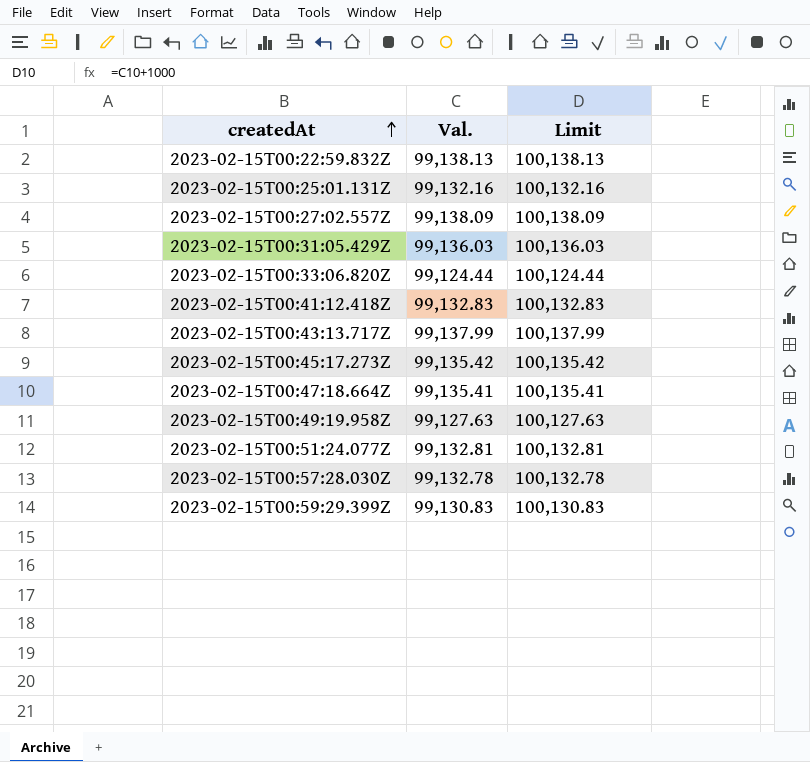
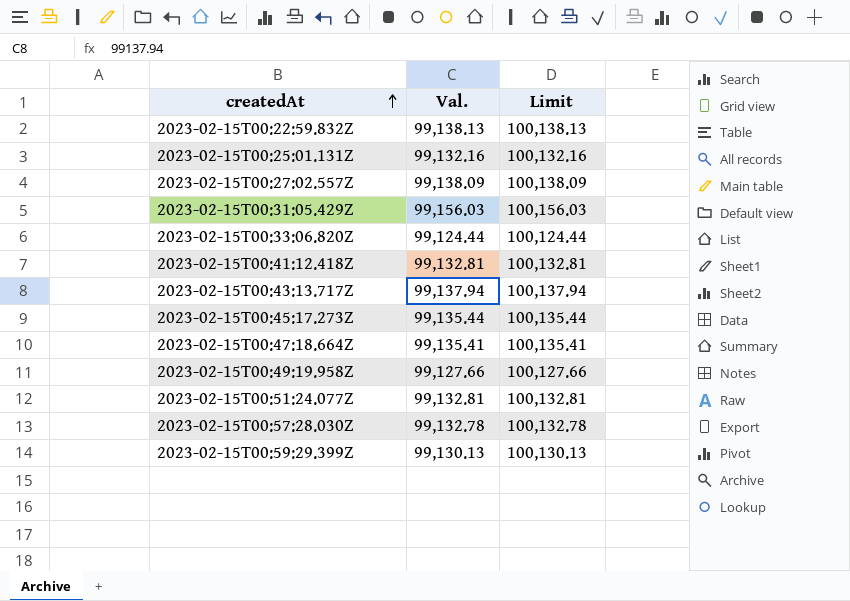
2023-02-15T00:31:05.429Z | Val.: 99,136.03 -> 99,156.03
2023-02-15T00:31:05.429Z | Limit: 100,136.03 -> 100,156.03
2023-02-15T00:41:12.418Z | Val.: 99,132.83 -> 99,132.81
2023-02-15T00:41:12.418Z | Limit: 100,132.83 -> 100,132.81
2023-02-15T00:43:13.717Z | Val.: 99,137.99 -> 99,137.94
2023-02-15T00:43:13.717Z | Limit: 100,137.99 -> 100,137.94
2023-02-15T00:45:17.273Z | Val.: 99,135.42 -> 99,135.44
2023-02-15T00:45:17.273Z | Limit: 100,135.42 -> 100,135.44
2023-02-15T00:49:19.958Z | Val.: 99,127.63 -> 99,127.66
2023-02-15T00:49:19.958Z | Limit: 100,127.63 -> 100,127.66
2023-02-15T00:59:29.399Z | Val.: 99,130.83 -> 99,130.13
2023-02-15T00:59:29.399Z | Limit: 100,130.83 -> 100,130.13

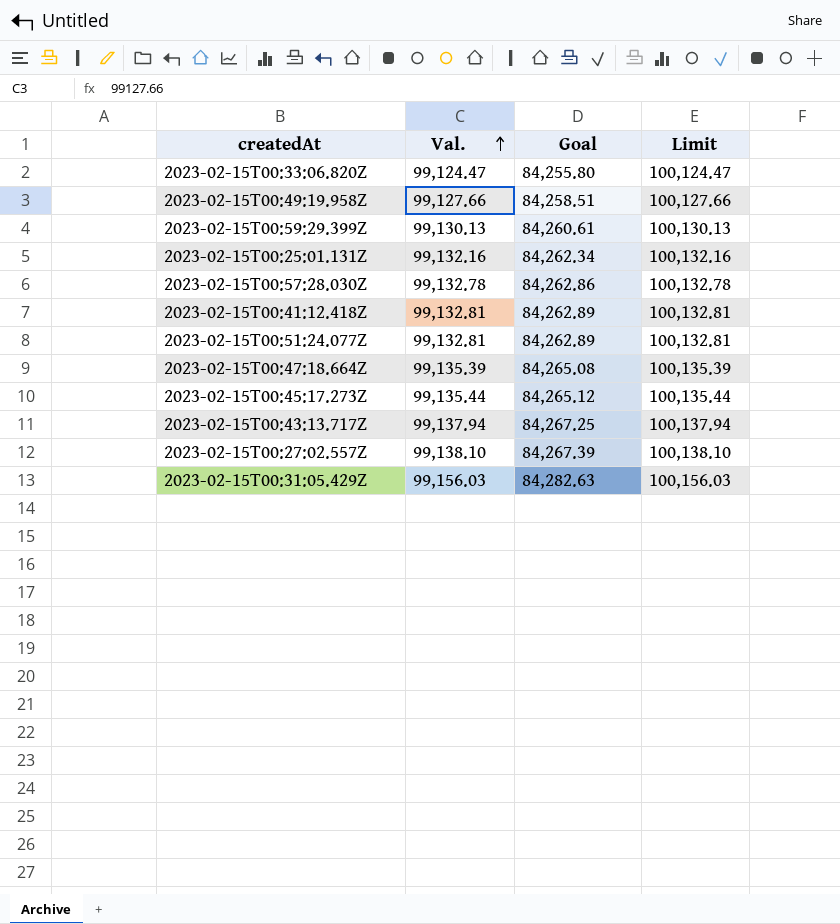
row order: createdAt ascending -> Val. ascending
column Goal | formula: none -> [Val.] * 0.85
row 2023-02-15T00:22:59.832Z: 99,138.13 | 100,138.13 -> none
2023-02-15T00:33:06.820Z | Val.: 99,124.44 -> 99,124.47
2023-02-15T00:33:06.820Z | Limit: 100,124.44 -> 100,124.47
2023-02-15T00:47:18.664Z | Val.: 99,135.41 -> 99,135.39
2023-02-15T00:47:18.664Z | Limit: 100,135.41 -> 100,135.39
2023-02-15T00:27:02.557Z | Val.: 99,138.09 -> 99,138.10
2023-02-15T00:27:02.557Z | Limit: 100,138.09 -> 100,138.10

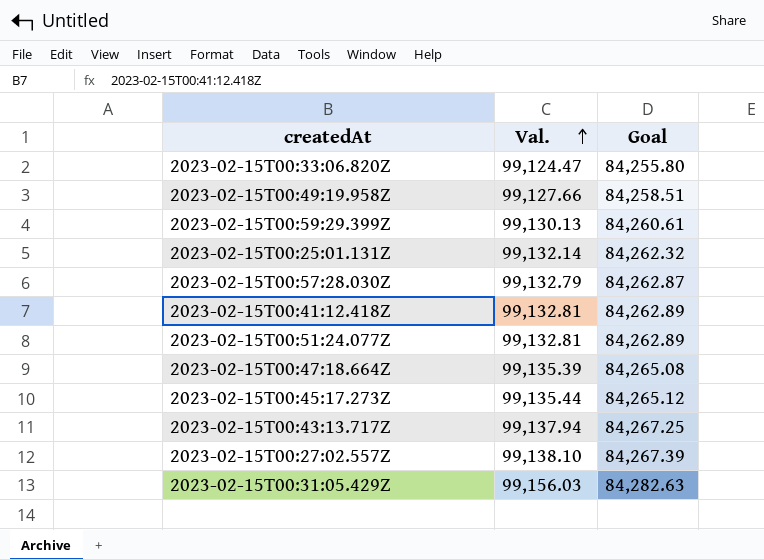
column Limit | formula: [Val.] + 1000 -> none
2023-02-15T00:25:01.131Z | Val.: 99,132.16 -> 99,132.14
2023-02-15T00:25:01.131Z | Goal: 84,262.34 -> 84,262.32
2023-02-15T00:57:28.030Z | Val.: 99,132.78 -> 99,132.79
2023-02-15T00:57:28.030Z | Goal: 84,262.86 -> 84,262.87

